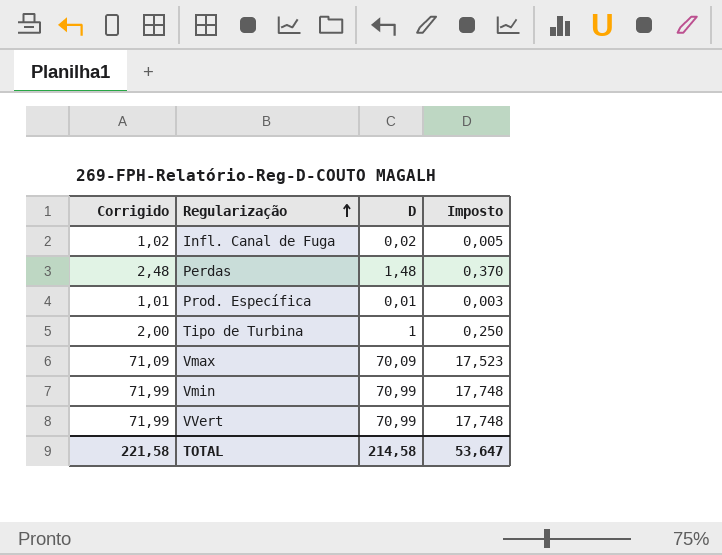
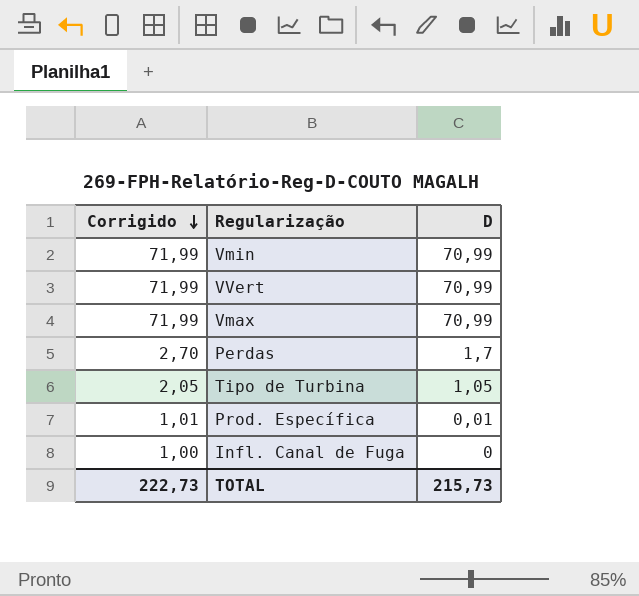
row order: Regularização ascending -> Corrigido descending
column Imposto | formula: [D] * 0,25 -> none
Vmax | Corrigido: 71,09 -> 71,99
Vmax | D: 70,09 -> 70,99
Perdas | Corrigido: 2,48 -> 2,70
Perdas | D: 1,48 -> 1,7
Tipo de Turbina | Corrigido: 2,00 -> 2,05
Tipo de Turbina | D: 1 -> 1,05
Infl. Canal de Fuga | Corrigido: 1,02 -> 1,00
Infl. Canal de Fuga | D: 0,02 -> 0
TOTAL | Corrigido: 221,58 -> 222,73
TOTAL | D: 214,58 -> 215,73

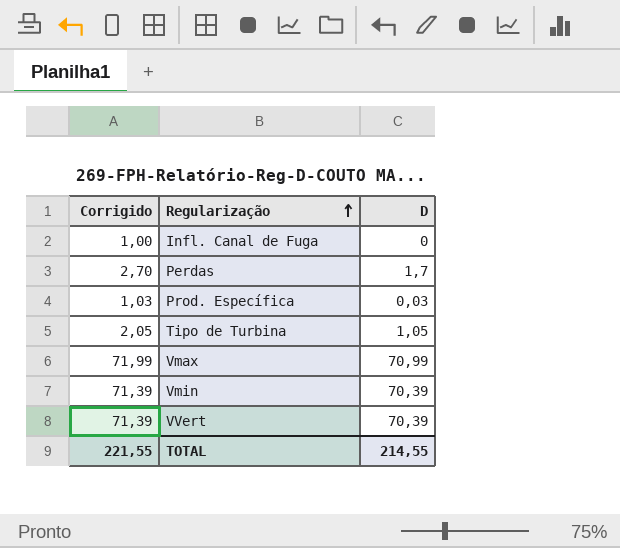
row order: Corrigido descending -> Regularização ascending
Prod. Específica | Corrigido: 1,01 -> 1,03
Prod. Específica | D: 0,01 -> 0,03
Vmin | Corrigido: 71,99 -> 71,39
Vmin | D: 70,99 -> 70,39
VVert | Corrigido: 71,99 -> 71,39
VVert | D: 70,99 -> 70,39
TOTAL | Corrigido: 222,73 -> 221,55
TOTAL | D: 215,73 -> 214,55

